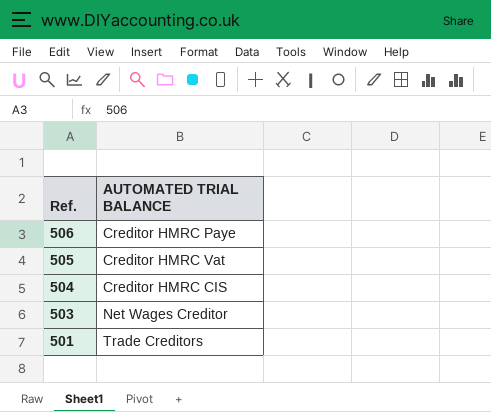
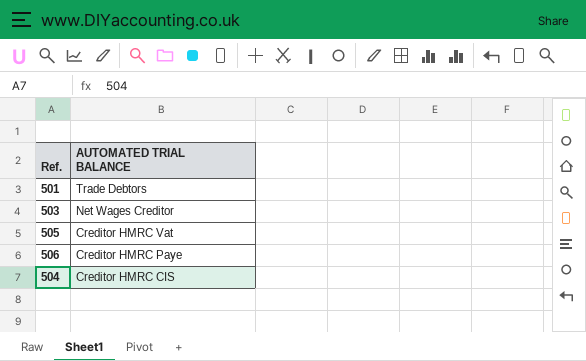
row order: Ref. descending -> AUTOMATED TRIAL BALANCE descending
501 | AUTOMATED TRIAL BALANCE: Trade Creditors -> Trade Debtors

